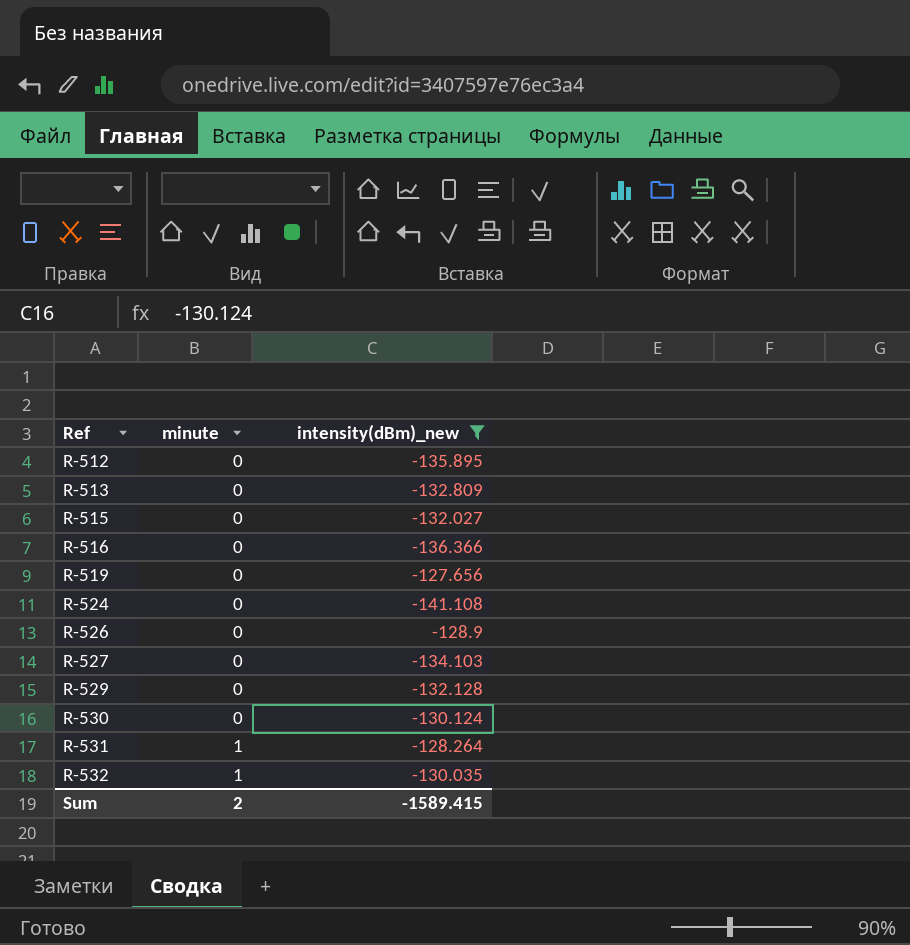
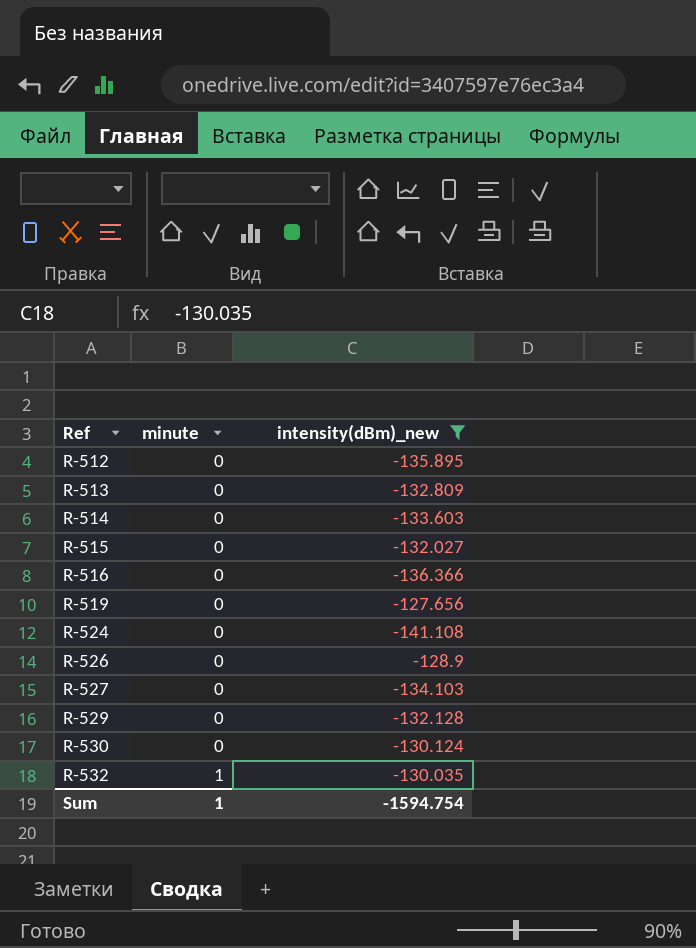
row R-531: 1 | -128.264 -> none
row R-514: none -> 0 | -133.603
Sum | minute: 2 -> 1
Sum | intensity(dBm)_new: -1589.415 -> -1594.754

